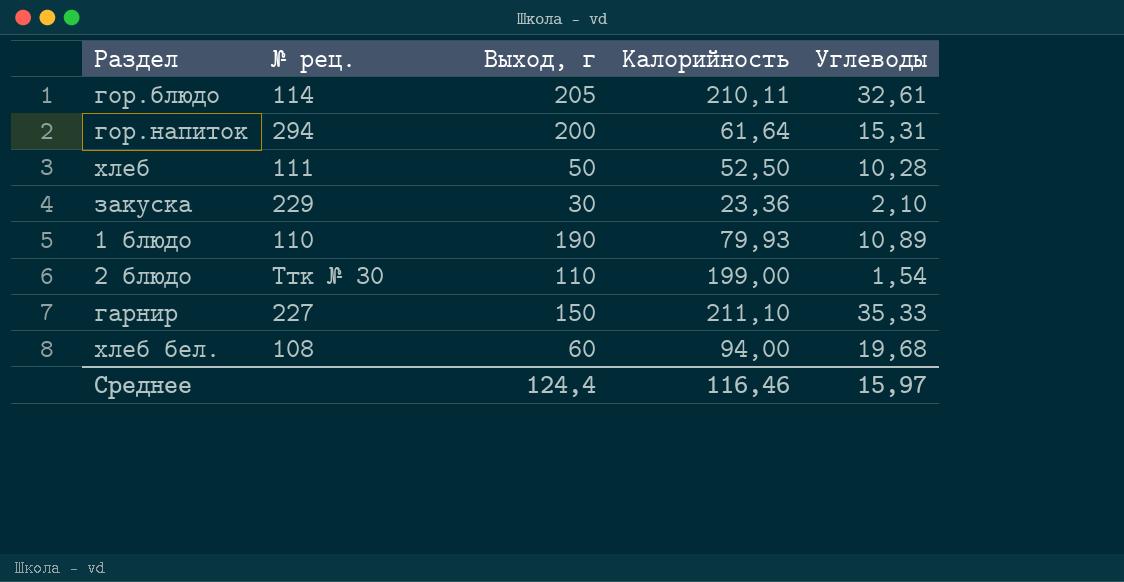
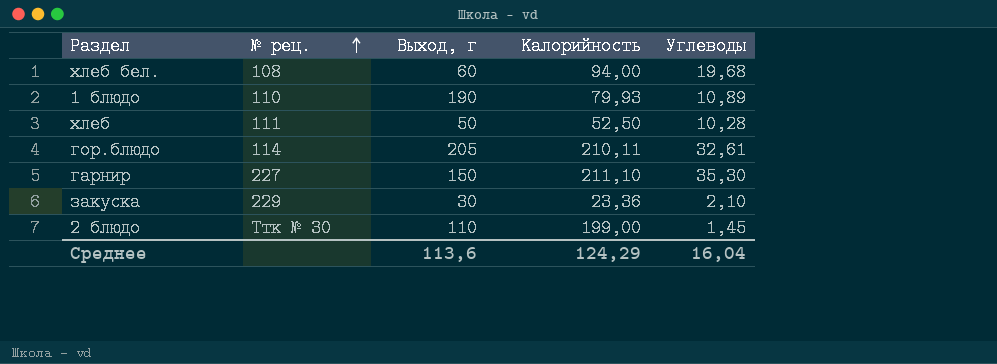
row order: none -> № рец. ascending
row гор.напиток: 294 | 200 | 61,64 | 15,31 -> none
гарнир | Углеводы: 35,33 -> 35,30
2 блюдо | Углеводы: 1,54 -> 1,45
Среднее | Выход, г: 124,4 -> 113,6
Среднее | Калорийность: 116,46 -> 124,29
Среднее | Углеводы: 15,97 -> 16,04

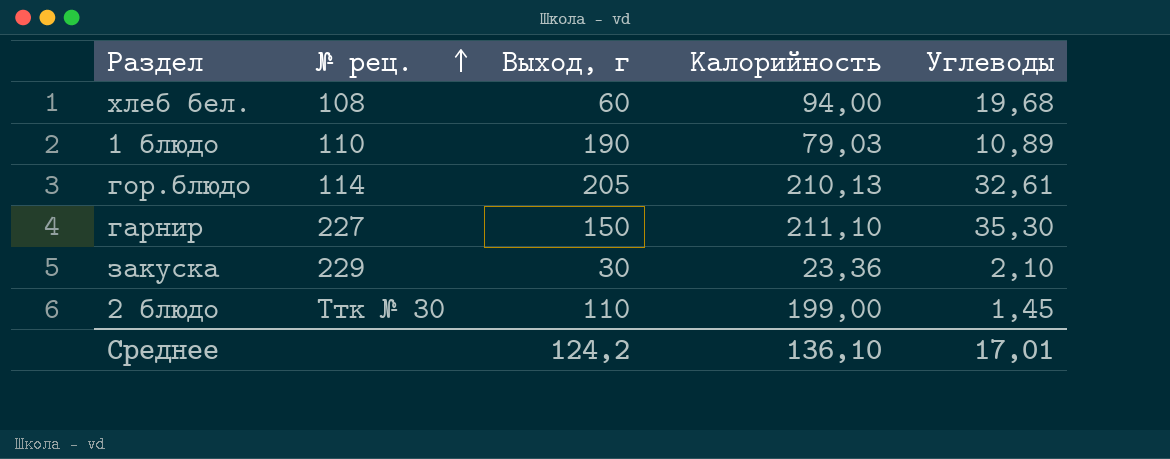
row хлеб: 111 | 50 | 52,50 | 10,28 -> none
1 блюдо | Калорийность: 79,93 -> 79,03
гор.блюдо | Калорийность: 210,11 -> 210,13
Среднее | Выход, г: 113,6 -> 124,2
Среднее | Калорийность: 124,29 -> 136,10
Среднее | Углеводы: 16,04 -> 17,01

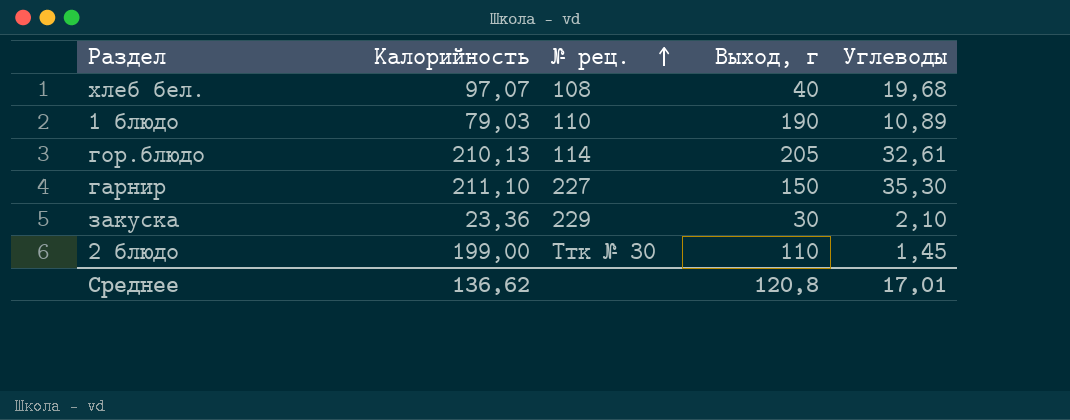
column Калорийность | position: 4 -> 2
хлеб бел. | Калорийность: 94,00 -> 97,07
хлеб бел. | Выход, г: 60 -> 40
Среднее | Калорийность: 136,10 -> 136,62
Среднее | Выход, г: 124,2 -> 120,8

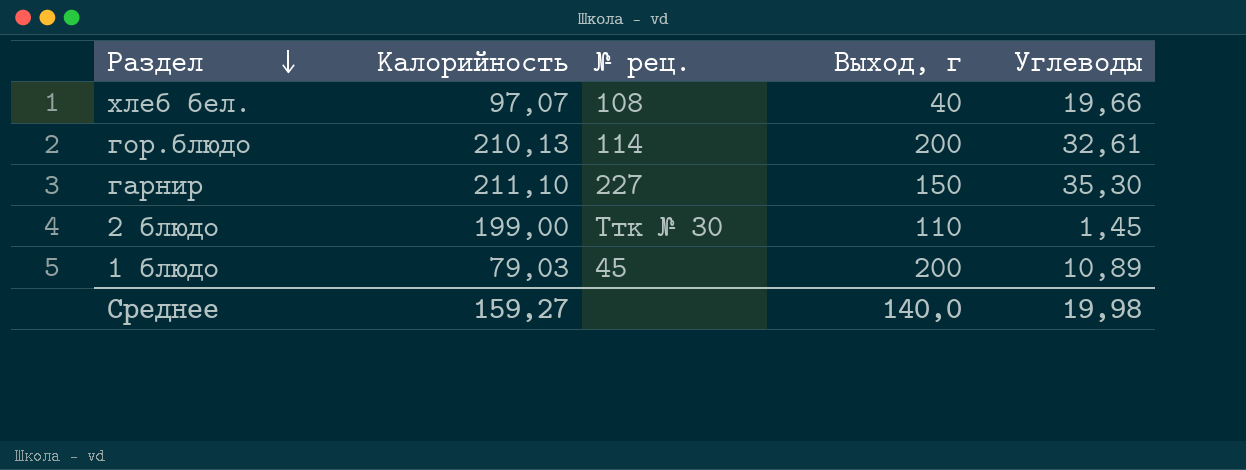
row order: № рец. ascending -> Раздел descending
row закуска: 23,36 | 229 | 30 | 2,10 -> none
хлеб бел. | Углеводы: 19,68 -> 19,66
гор.блюдо | Выход, г: 205 -> 200
1 блюдо | № рец.: 110 -> 45
1 блюдо | Выход, г: 190 -> 200
Среднее | Калорийность: 136,62 -> 159,27
Среднее | Выход, г: 120,8 -> 140,0
Среднее | Углеводы: 17,01 -> 19,98

